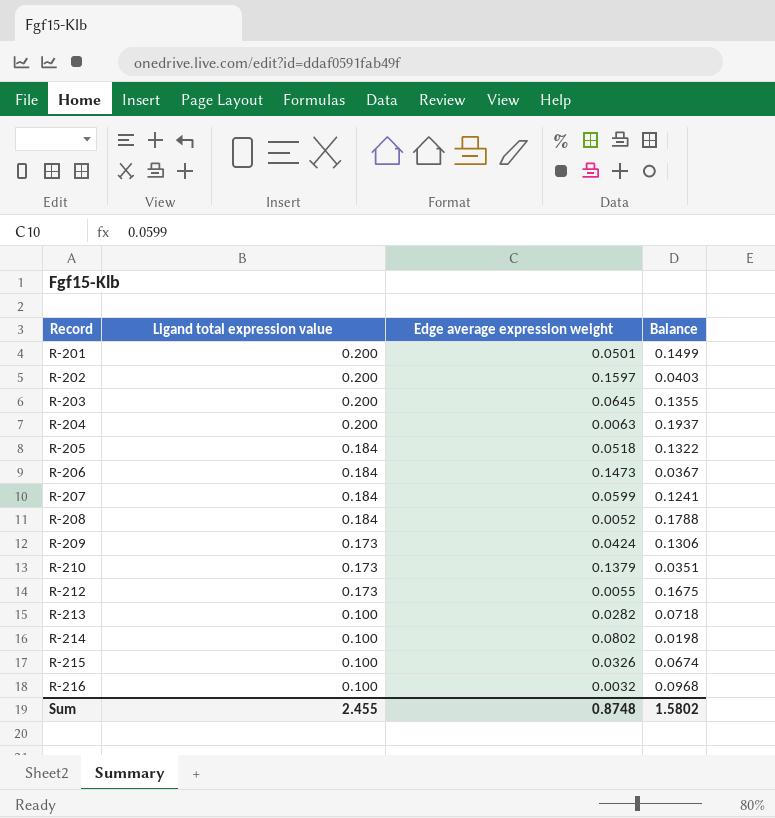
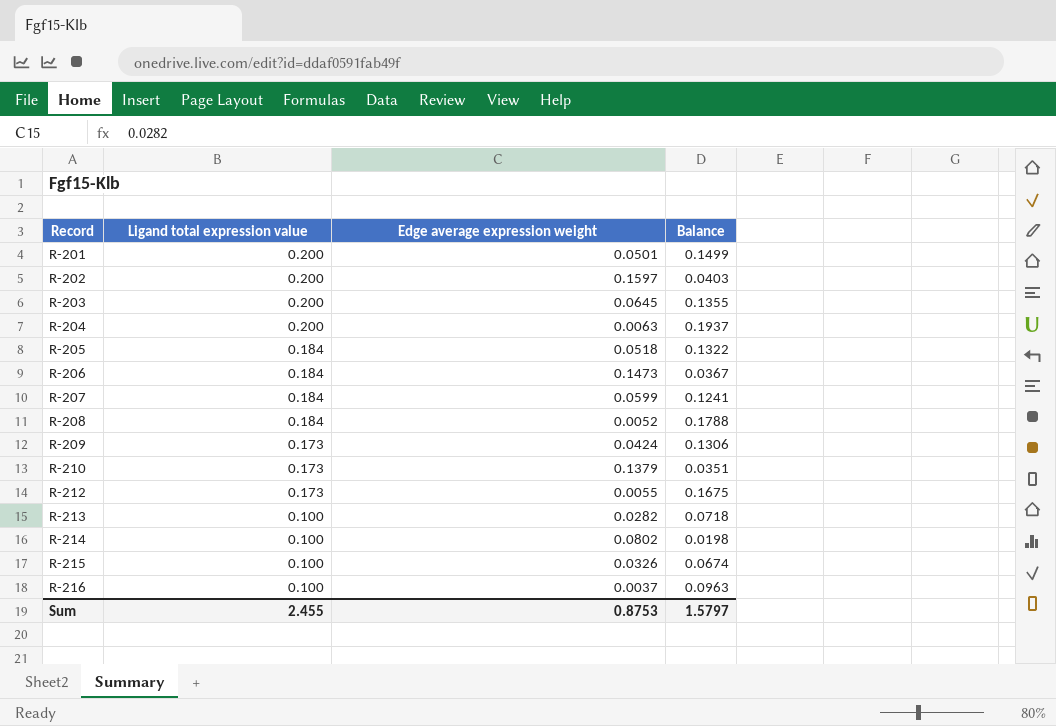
R-216 | Edge average expression weight: 0.0032 -> 0.0037
R-216 | Balance: 0.0968 -> 0.0963
Sum | Edge average expression weight: 0.8748 -> 0.8753
Sum | Balance: 1.5802 -> 1.5797

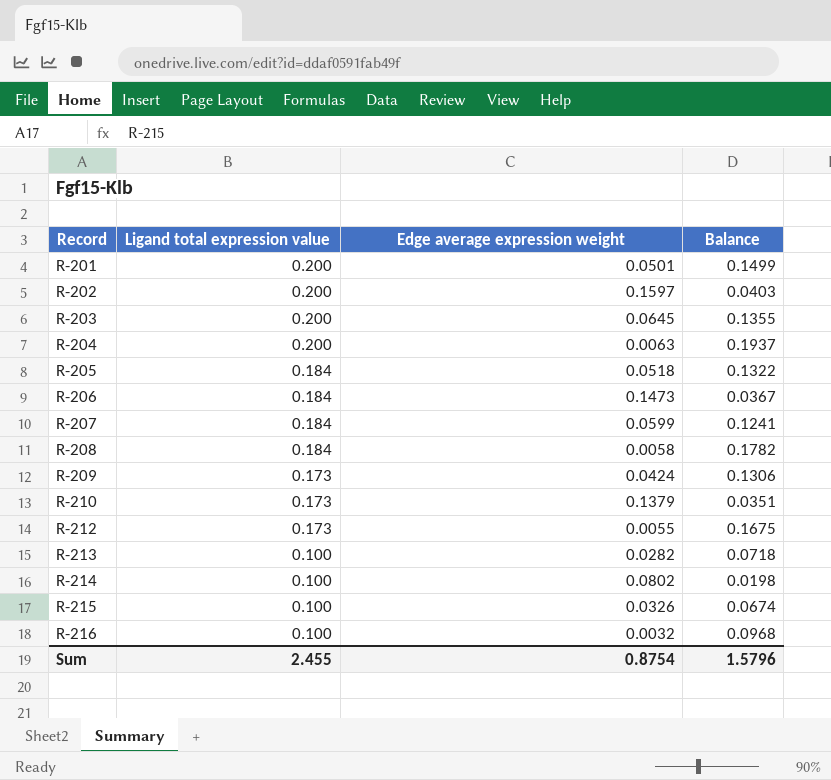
R-208 | Edge average expression weight: 0.0052 -> 0.0058
R-208 | Balance: 0.1788 -> 0.1782
R-216 | Edge average expression weight: 0.0037 -> 0.0032
R-216 | Balance: 0.0963 -> 0.0968
Sum | Edge average expression weight: 0.8753 -> 0.8754
Sum | Balance: 1.5797 -> 1.5796

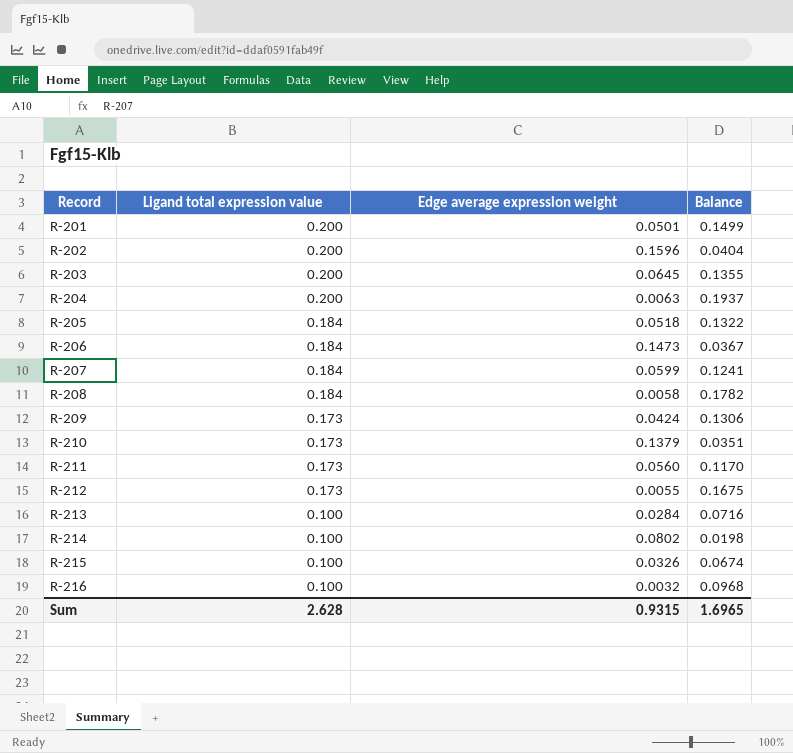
R-202 | Edge average expression weight: 0.1597 -> 0.1596
R-202 | Balance: 0.0403 -> 0.0404
row R-211: none -> 0.173 | 0.0560 | 0.1170
R-213 | Edge average expression weight: 0.0282 -> 0.0284
R-213 | Balance: 0.0718 -> 0.0716
Sum | Ligand total expression value: 2.455 -> 2.628
Sum | Edge average expression weight: 0.8754 -> 0.9315
Sum | Balance: 1.5796 -> 1.6965

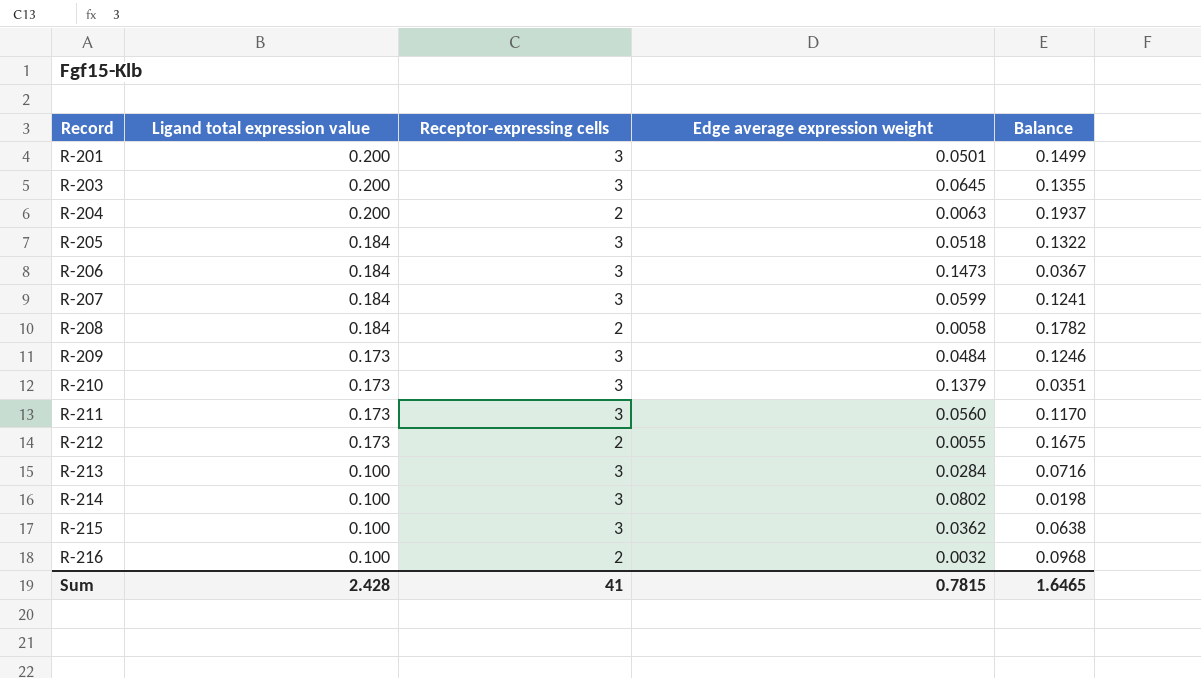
column Receptor-expressing cells | position: none -> 3
row R-202: 0.200 | 0.1596 | 0.0404 -> none
R-209 | Edge average expression weight: 0.0424 -> 0.0484
R-209 | Balance: 0.1306 -> 0.1246
R-215 | Edge average expression weight: 0.0326 -> 0.0362
R-215 | Balance: 0.0674 -> 0.0638
Sum | Ligand total expression value: 2.628 -> 2.428
Sum | Edge average expression weight: 0.9315 -> 0.7815
Sum | Balance: 1.6965 -> 1.6465

